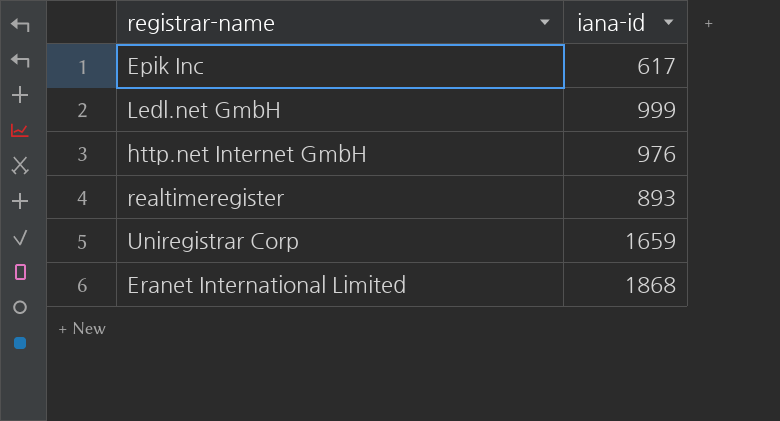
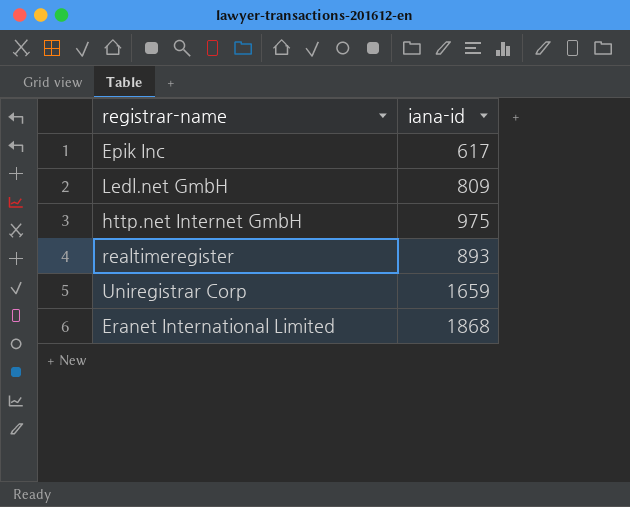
Ledl.net GmbH | iana-id: 999 -> 809
http.net Internet GmbH | iana-id: 976 -> 975

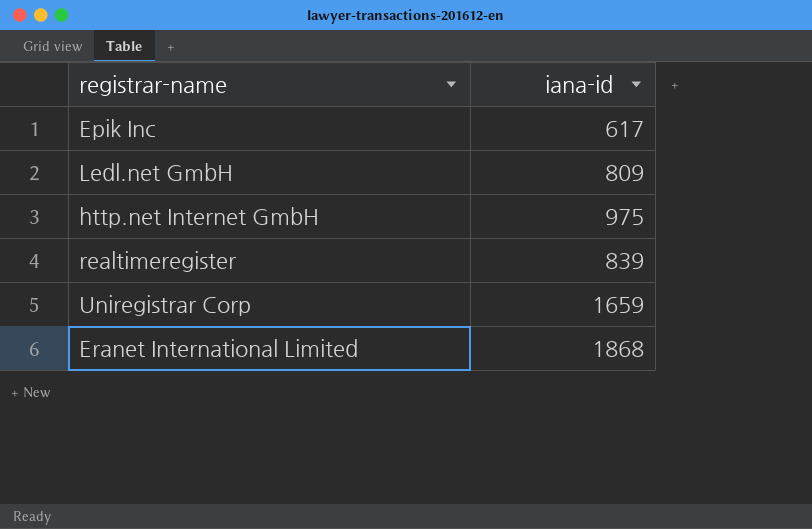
realtimeregister | iana-id: 893 -> 839

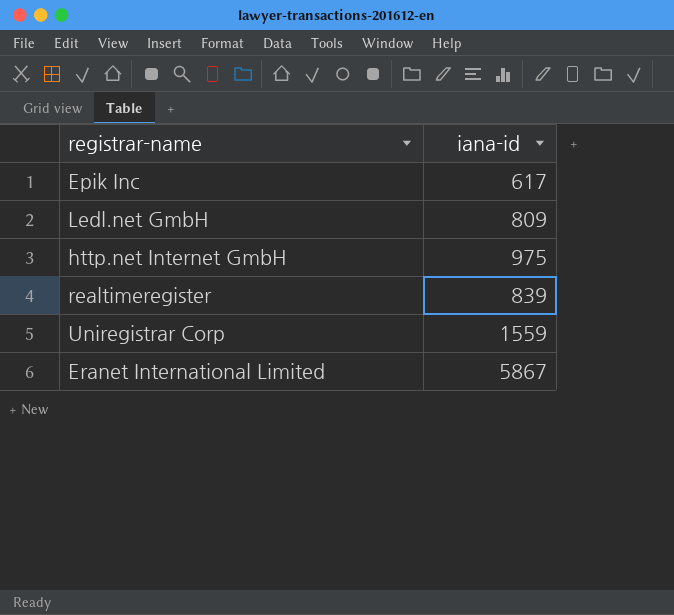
Uniregistrar Corp | iana-id: 1659 -> 1559
Eranet International Limited | iana-id: 1868 -> 5867

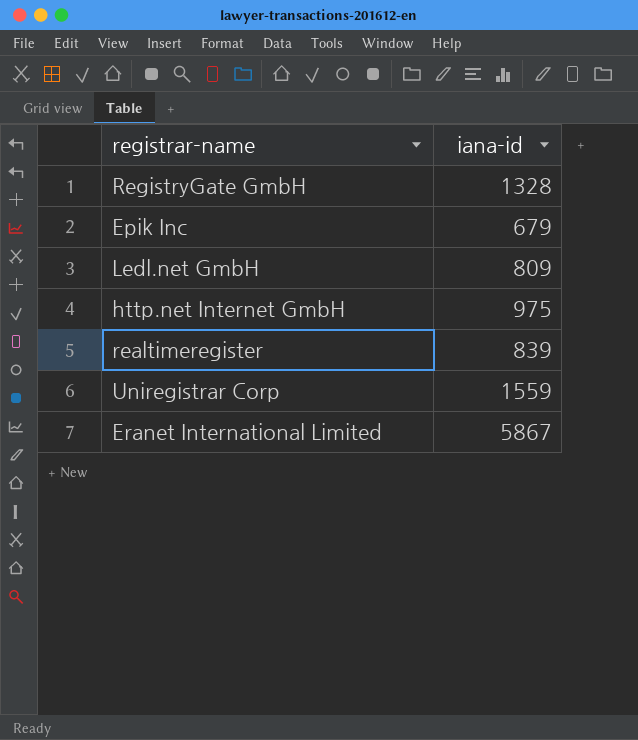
row RegistryGate GmbH: none -> 1328
Epik Inc | iana-id: 617 -> 679

